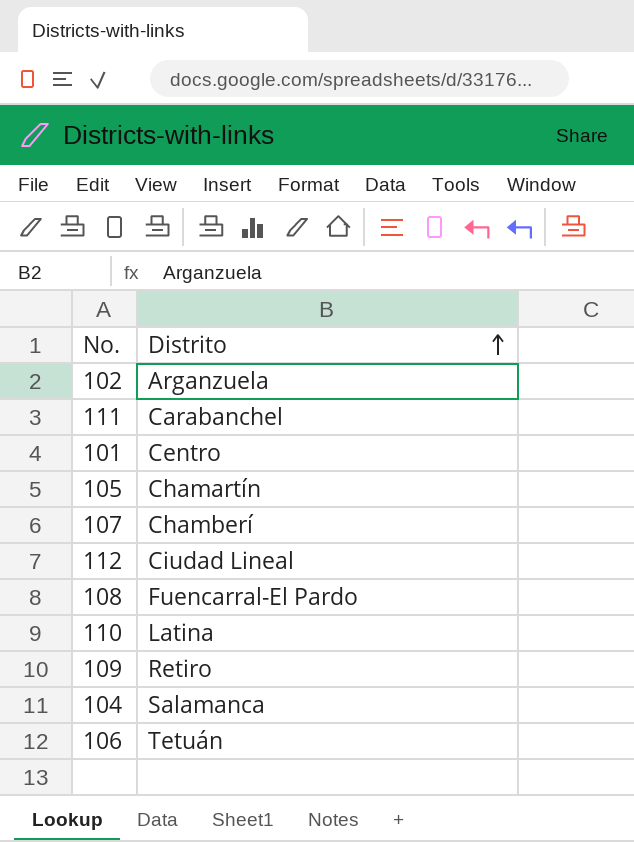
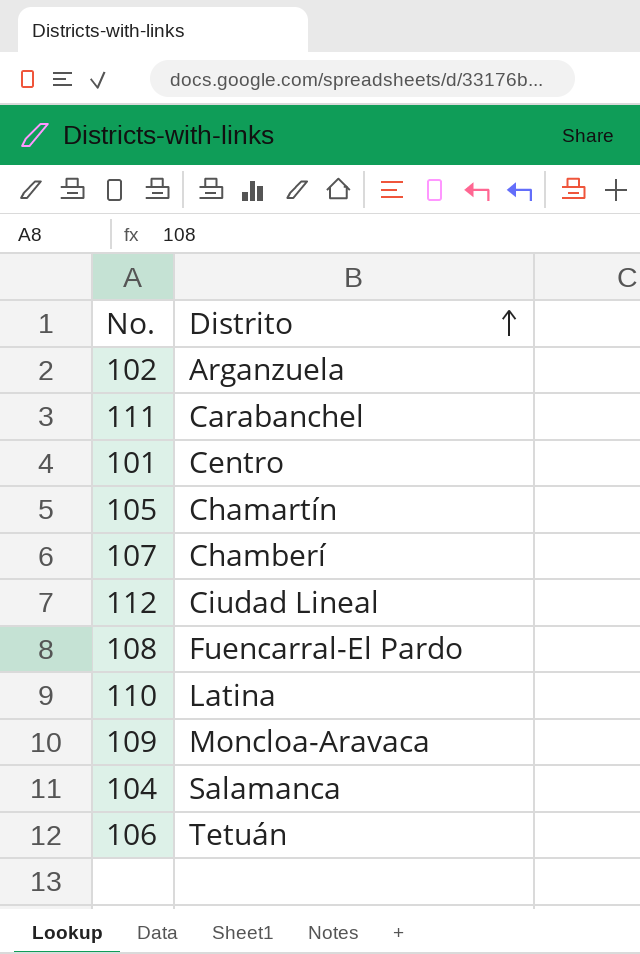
109 | Distrito: Retiro -> Moncloa-Aravaca

